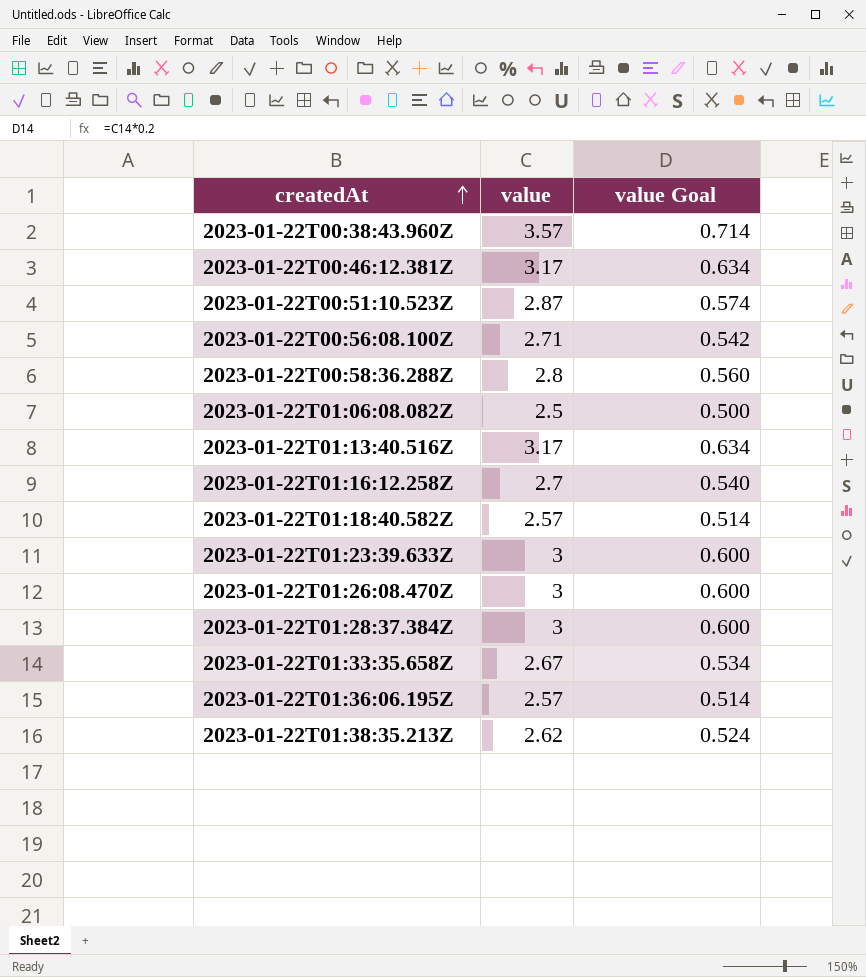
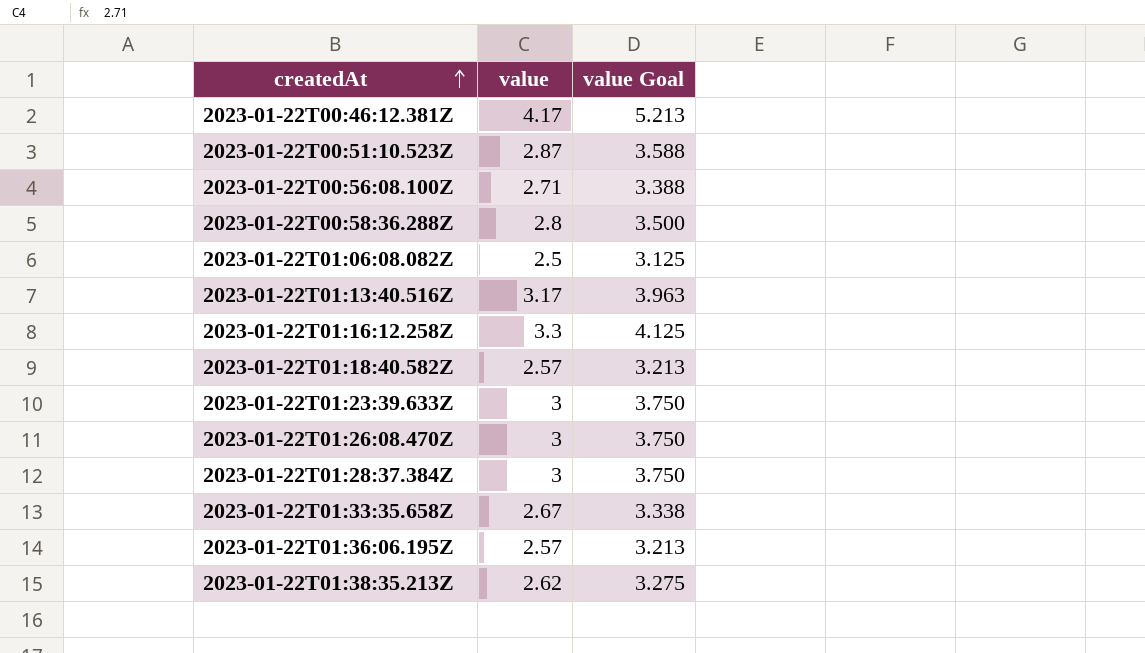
column value Goal | formula: [value] * 0.2 -> [value] * 1.25
row 2023-01-22T00:38:43.960Z: 3.57 | 0.714 -> none
2023-01-22T00:46:12.381Z | value: 3.17 -> 4.17
2023-01-22T01:16:12.258Z | value: 2.7 -> 3.3

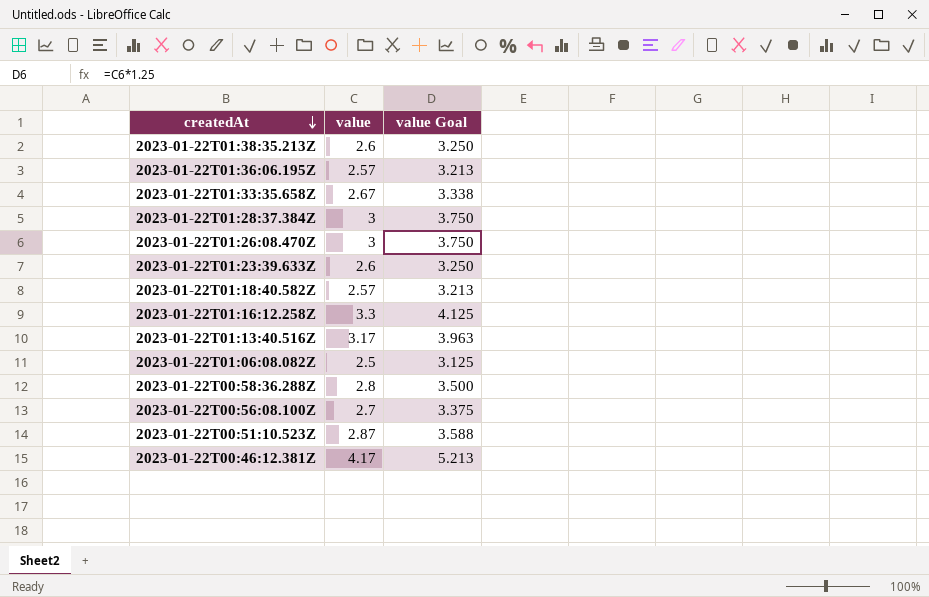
row order: createdAt ascending -> createdAt descending
2023-01-22T01:38:35.213Z | value: 2.62 -> 2.6
2023-01-22T01:38:35.213Z | value Goal: 3.275 -> 3.250
2023-01-22T01:23:39.633Z | value: 3 -> 2.6
2023-01-22T01:23:39.633Z | value Goal: 3.750 -> 3.250
2023-01-22T00:56:08.100Z | value: 2.71 -> 2.7
2023-01-22T00:56:08.100Z | value Goal: 3.388 -> 3.375

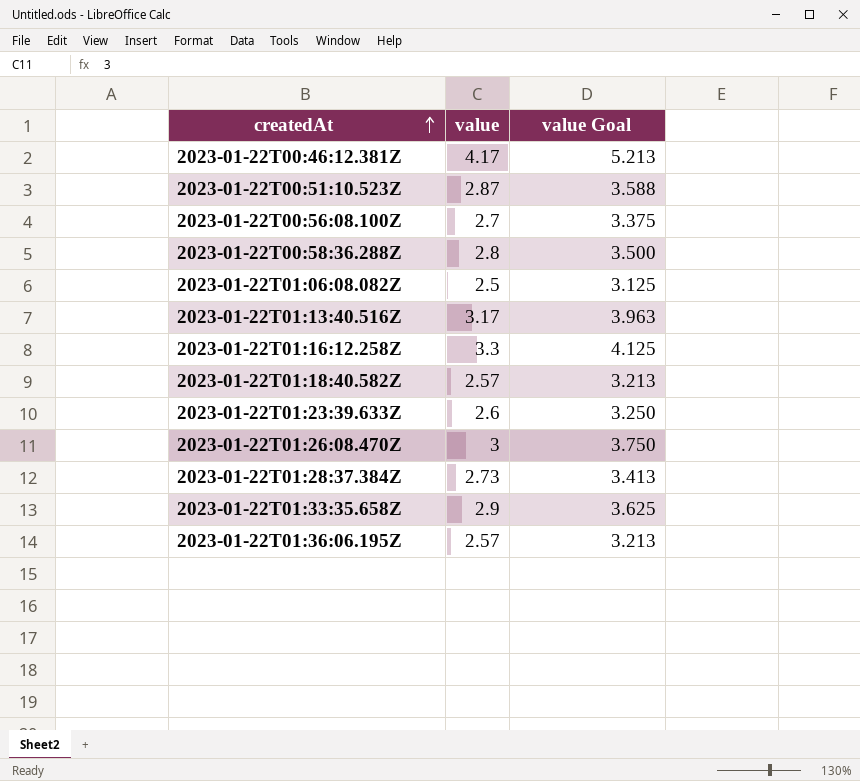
row order: createdAt descending -> createdAt ascending
row 2023-01-22T01:38:35.213Z: 2.6 | 3.250 -> none
2023-01-22T01:28:37.384Z | value: 3 -> 2.73
2023-01-22T01:28:37.384Z | value Goal: 3.750 -> 3.413
2023-01-22T01:33:35.658Z | value: 2.67 -> 2.9
2023-01-22T01:33:35.658Z | value Goal: 3.338 -> 3.625

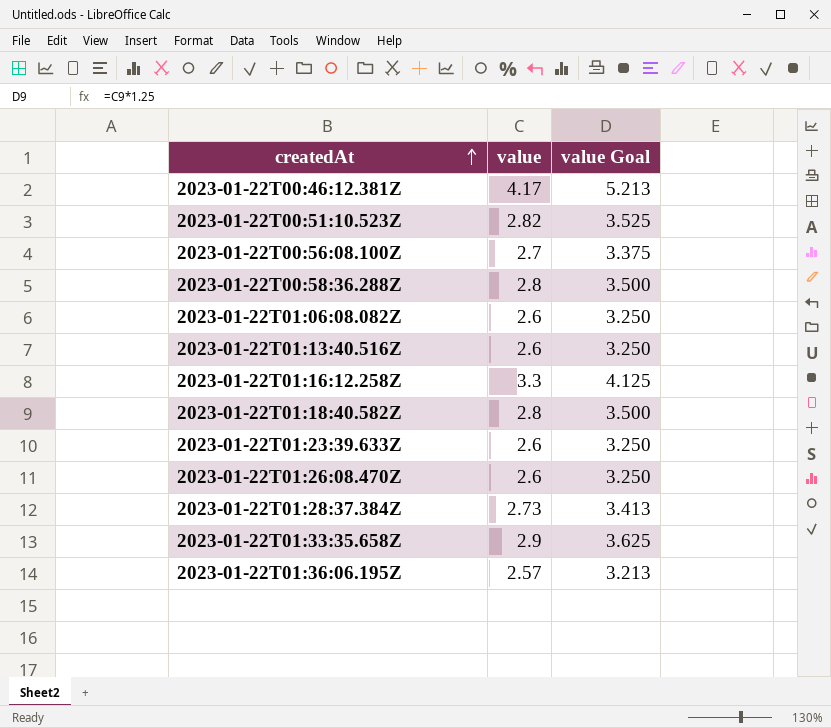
2023-01-22T00:51:10.523Z | value: 2.87 -> 2.82
2023-01-22T00:51:10.523Z | value Goal: 3.588 -> 3.525
2023-01-22T01:06:08.082Z | value: 2.5 -> 2.6
2023-01-22T01:06:08.082Z | value Goal: 3.125 -> 3.250
2023-01-22T01:13:40.516Z | value: 3.17 -> 2.6
2023-01-22T01:13:40.516Z | value Goal: 3.963 -> 3.250
2023-01-22T01:18:40.582Z | value: 2.57 -> 2.8
2023-01-22T01:18:40.582Z | value Goal: 3.213 -> 3.500
2023-01-22T01:26:08.470Z | value: 3 -> 2.6
2023-01-22T01:26:08.470Z | value Goal: 3.750 -> 3.250

